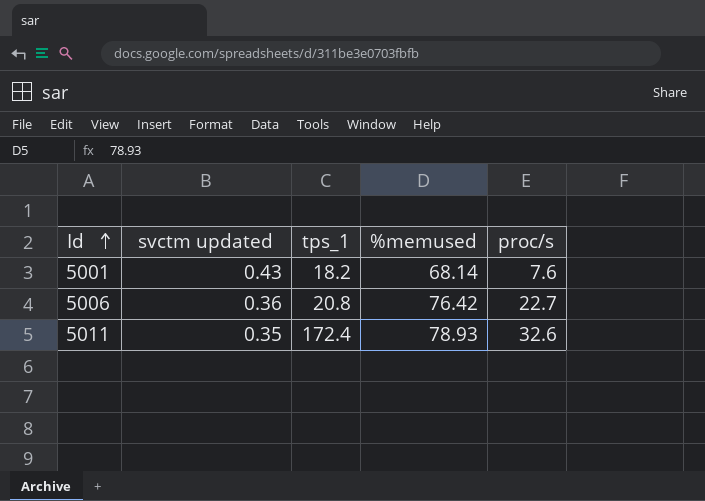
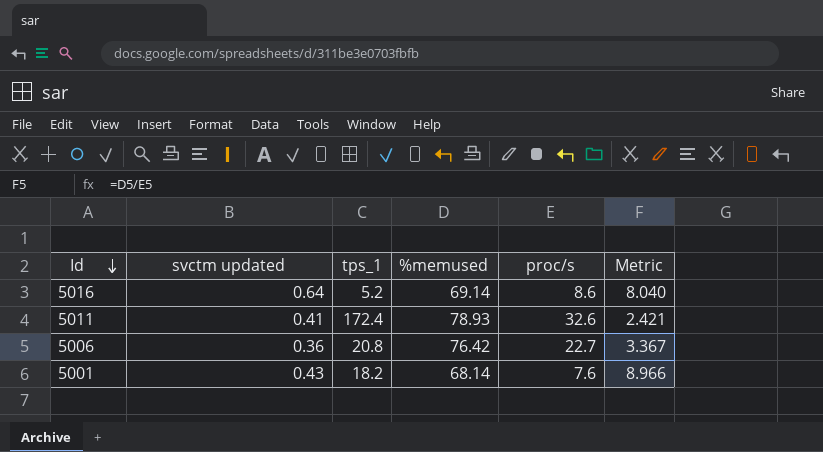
row order: Id ascending -> Id descending
column Metric | formula: none -> [%memused] / [proc/s]
row 5016: none -> 0.64 | 5.2 | 69.14 | 8.6 | 8.040
5011 | svctm updated: 0.35 -> 0.41

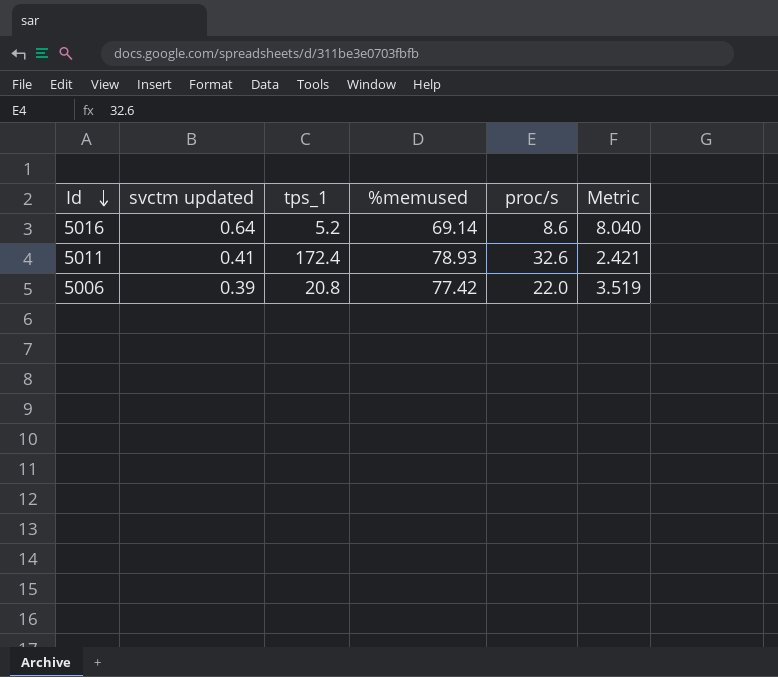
row 5001: 0.43 | 18.2 | 68.14 | 7.6 | 8.966 -> none
5006 | svctm updated: 0.36 -> 0.39
5006 | %memused: 76.42 -> 77.42
5006 | proc/s: 22.7 -> 22.0
5006 | Metric: 3.367 -> 3.519

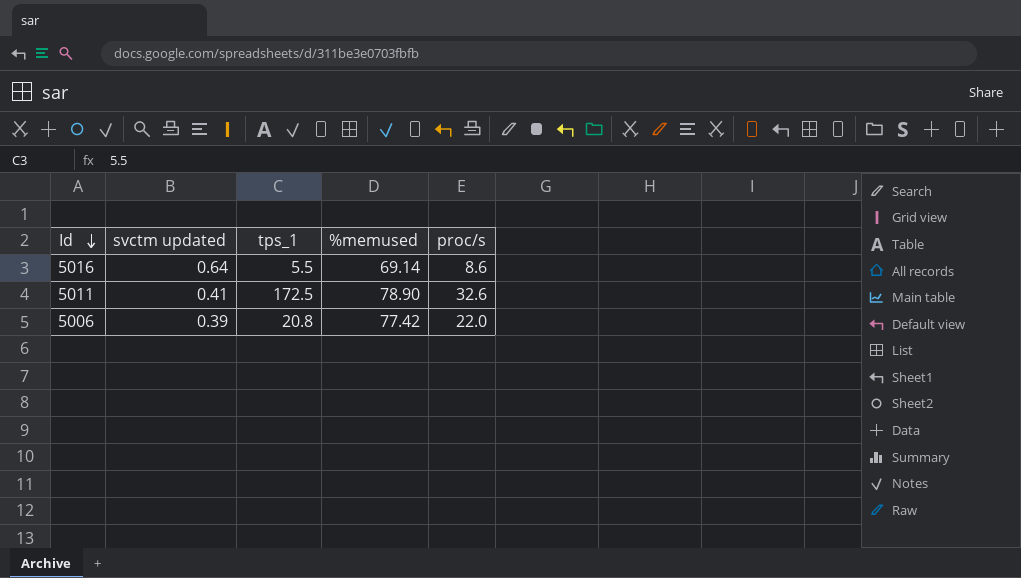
column Metric | formula: [%memused] / [proc/s] -> none
5016 | tps_1: 5.2 -> 5.5
5011 | tps_1: 172.4 -> 172.5
5011 | %memused: 78.93 -> 78.90

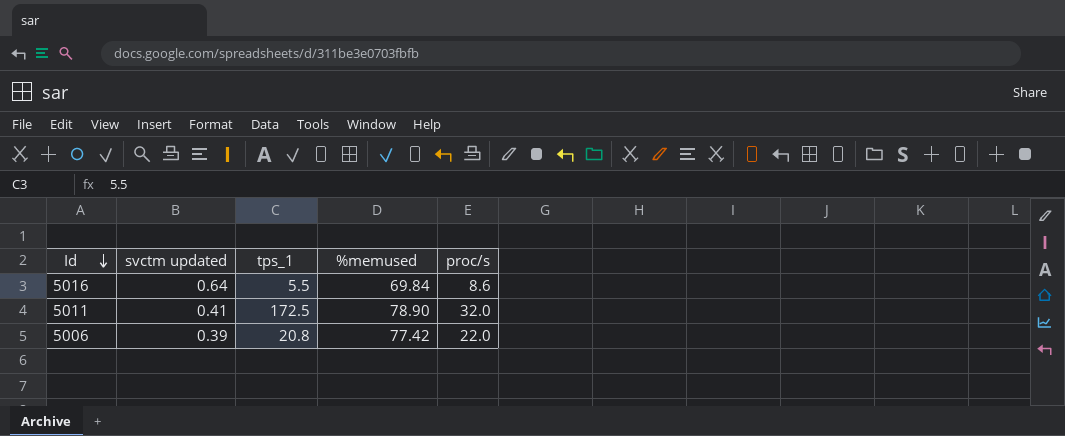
5016 | %memused: 69.14 -> 69.84
5011 | proc/s: 32.6 -> 32.0

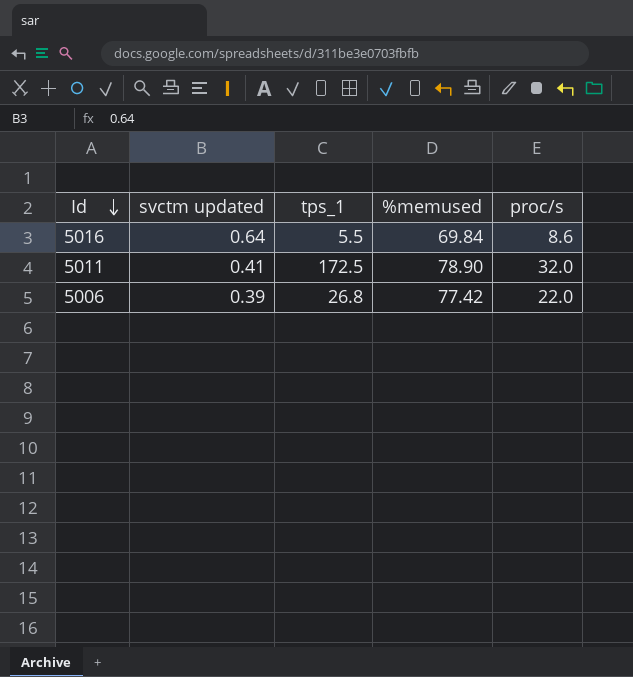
5006 | tps_1: 20.8 -> 26.8

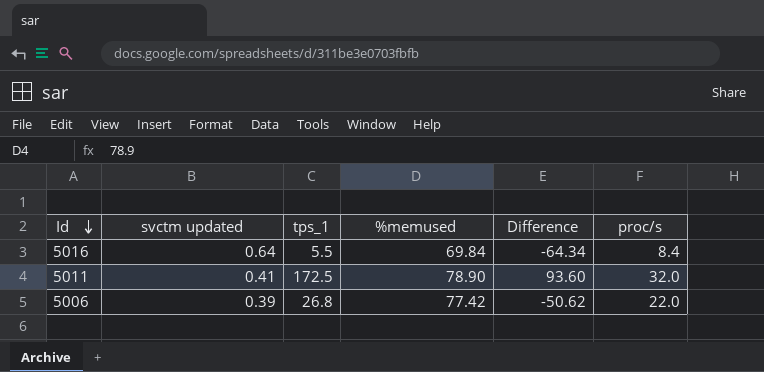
column Difference | formula: none -> [tps_1] - [%memused]
5016 | proc/s: 8.6 -> 8.4

